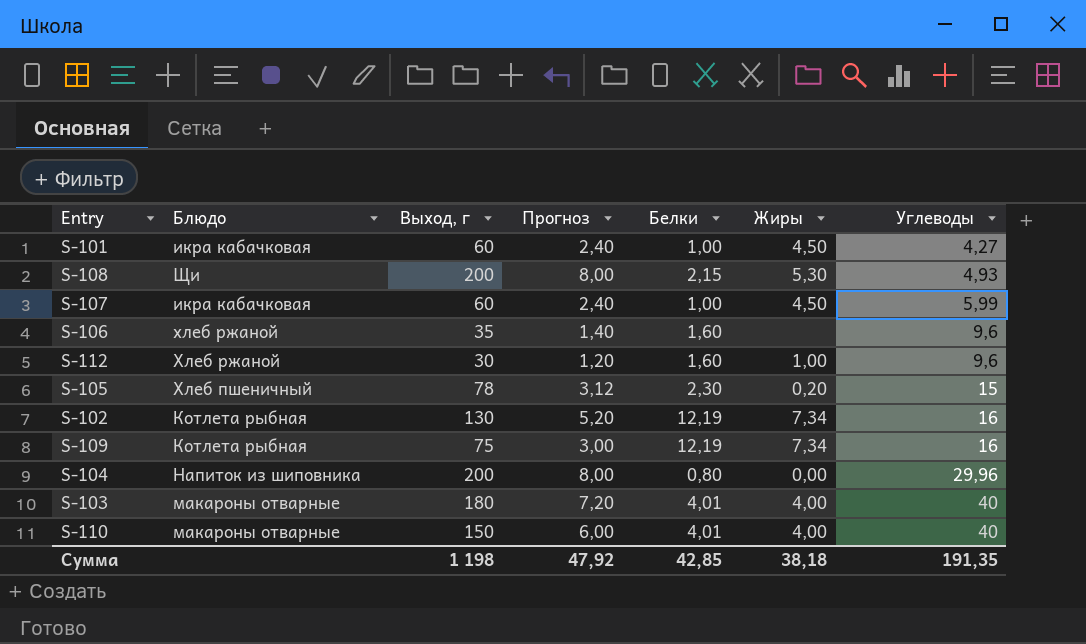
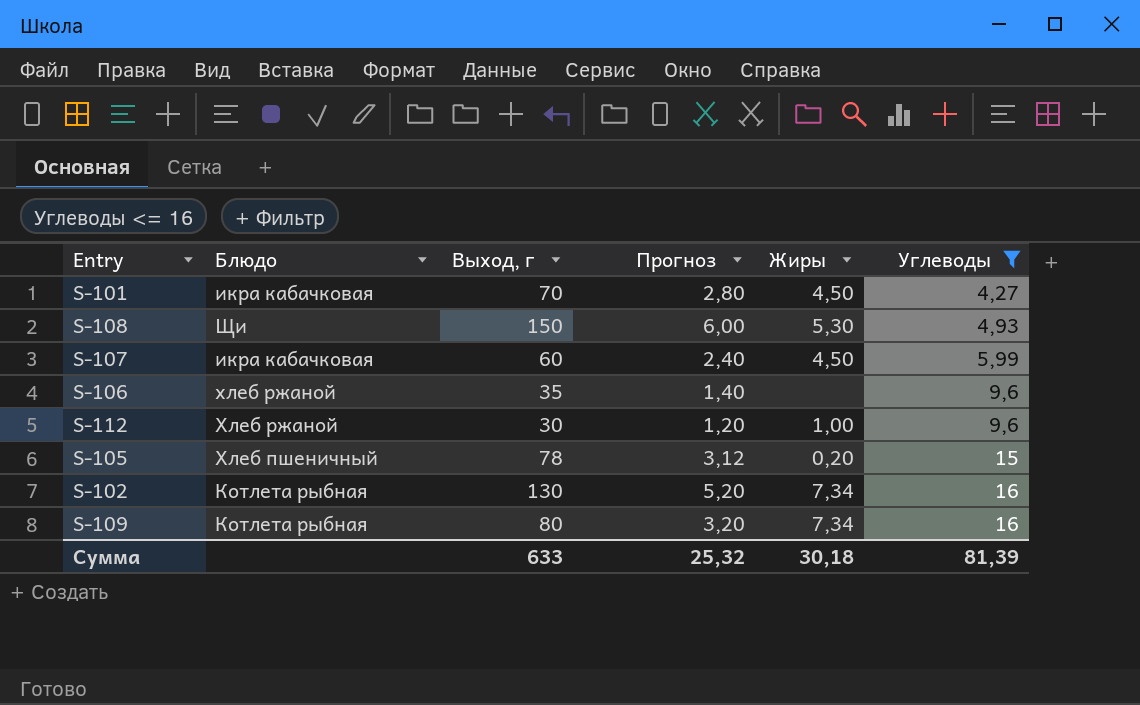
filter: none -> Углеводы <= 16
column Белки | position: 5 -> none
S-101 | Выход, г: 60 -> 70
S-101 | Прогноз: 2,40 -> 2,80
S-108 | Выход, г: 200 -> 150
S-108 | Прогноз: 8,00 -> 6,00
S-109 | Выход, г: 75 -> 80
S-109 | Прогноз: 3,00 -> 3,20
Сумма | Выход, г: 1 198 -> 633
Сумма | Прогноз: 47,92 -> 25,32
Сумма | Жиры: 38,18 -> 30,18
Сумма | Углеводы: 191,35 -> 81,39

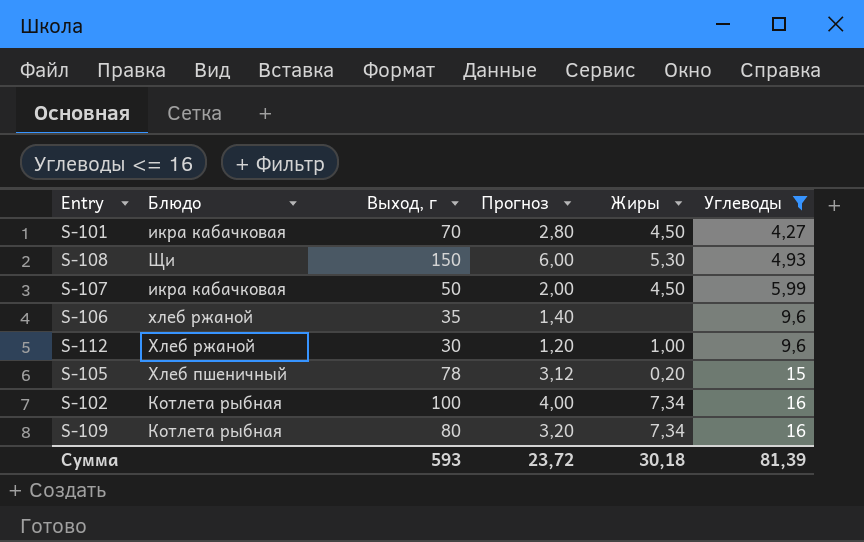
S-107 | Выход, г: 60 -> 50
S-107 | Прогноз: 2,40 -> 2,00
S-102 | Выход, г: 130 -> 100
S-102 | Прогноз: 5,20 -> 4,00
Сумма | Выход, г: 633 -> 593
Сумма | Прогноз: 25,32 -> 23,72

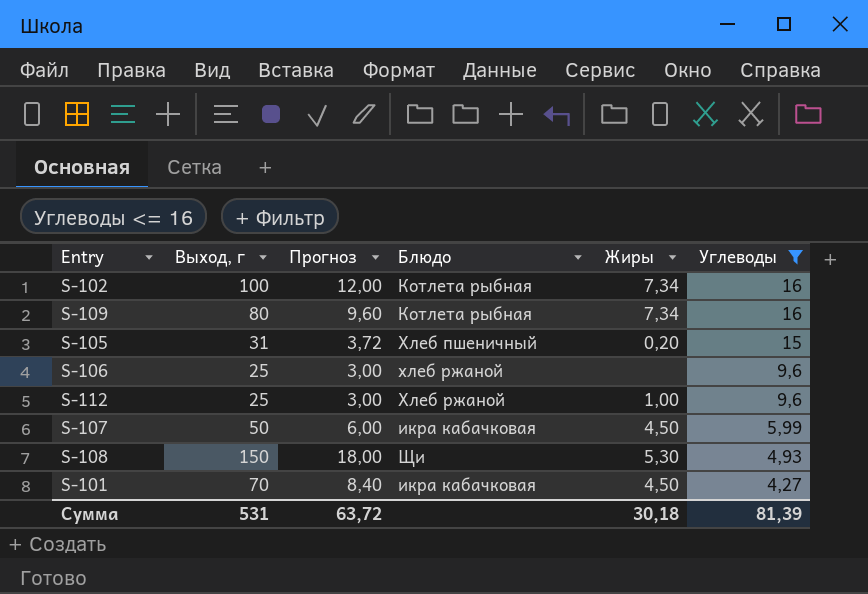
row order: Углеводы ascending -> Углеводы descending
column Прогноз | formula: [Выход, г] * 0,04 -> [Выход, г] * 0,12
column Блюдо | position: 2 -> 4
S-105 | Выход, г: 78 -> 31
S-106 | Выход, г: 35 -> 25
S-112 | Выход, г: 30 -> 25
Сумма | Выход, г: 593 -> 531
Сумма | Прогноз: 23,72 -> 63,72

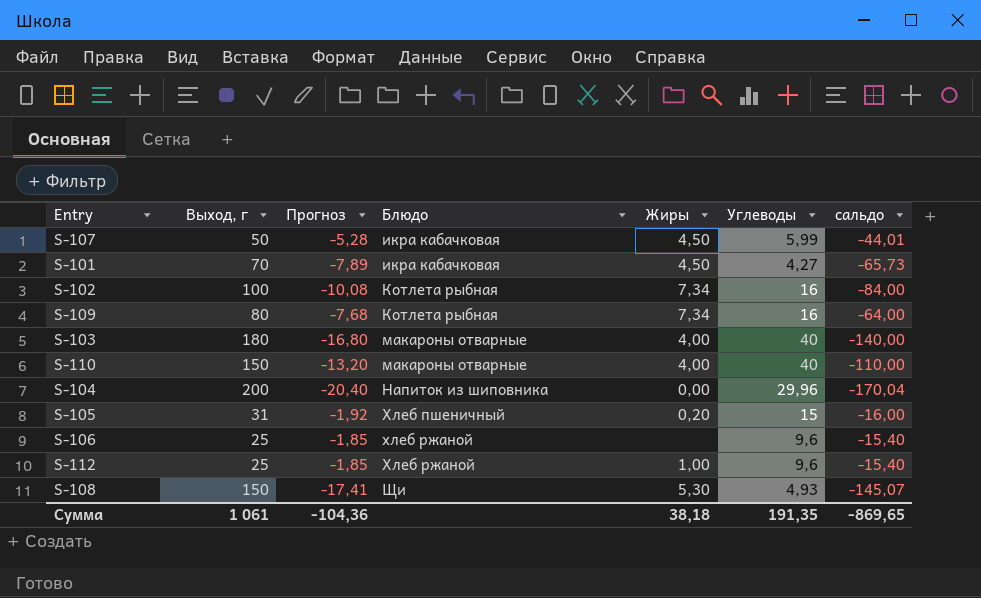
filter: Углеводы <= 16 -> none
row order: Углеводы descending -> Блюдо ascending
column Прогноз | formula: [Выход, г] * 0,12 -> [сальдо] * 0,12
column сальдо | formula: none -> [Углеводы] - [Выход, г]
Сумма | Выход, г: 531 -> 1 061
Сумма | Прогноз: 63,72 -> -104,36
Сумма | Жиры: 30,18 -> 38,18
Сумма | Углеводы: 81,39 -> 191,35

